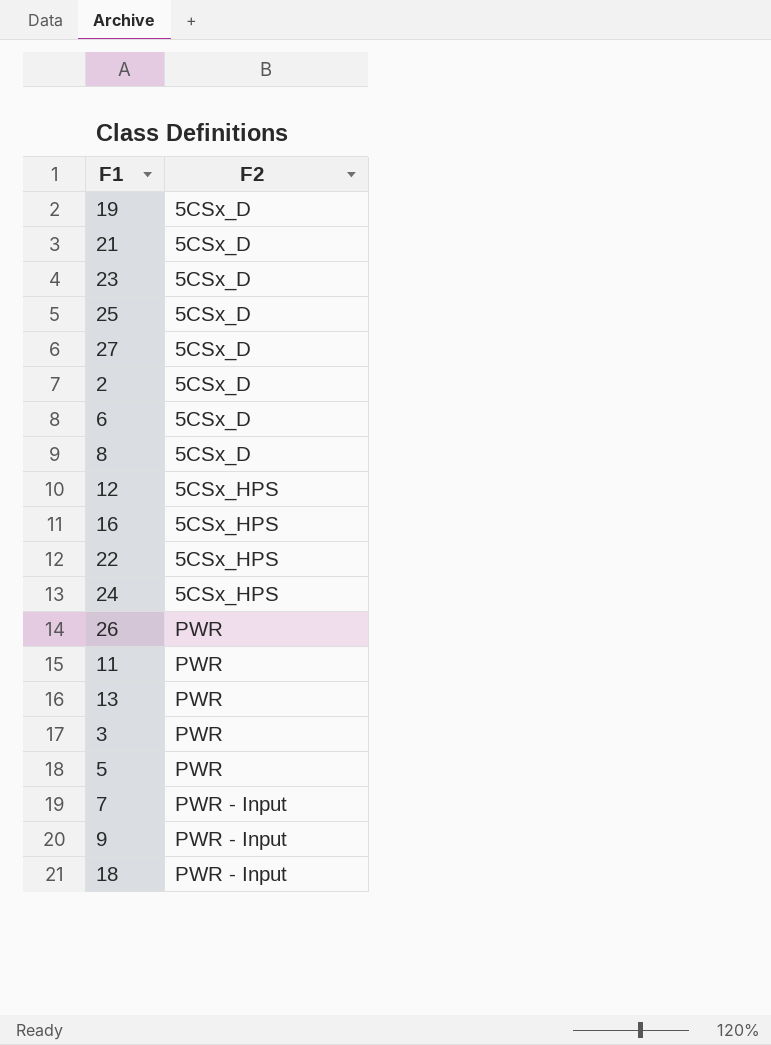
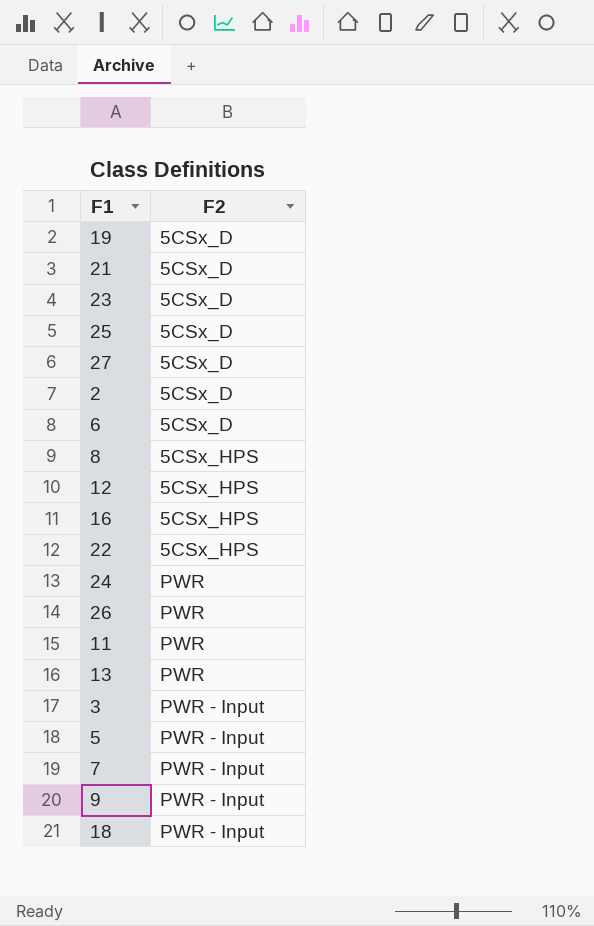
8 | F2: 5CSx_D -> 5CSx_HPS
24 | F2: 5CSx_HPS -> PWR
3 | F2: PWR -> PWR - Input
5 | F2: PWR -> PWR - Input

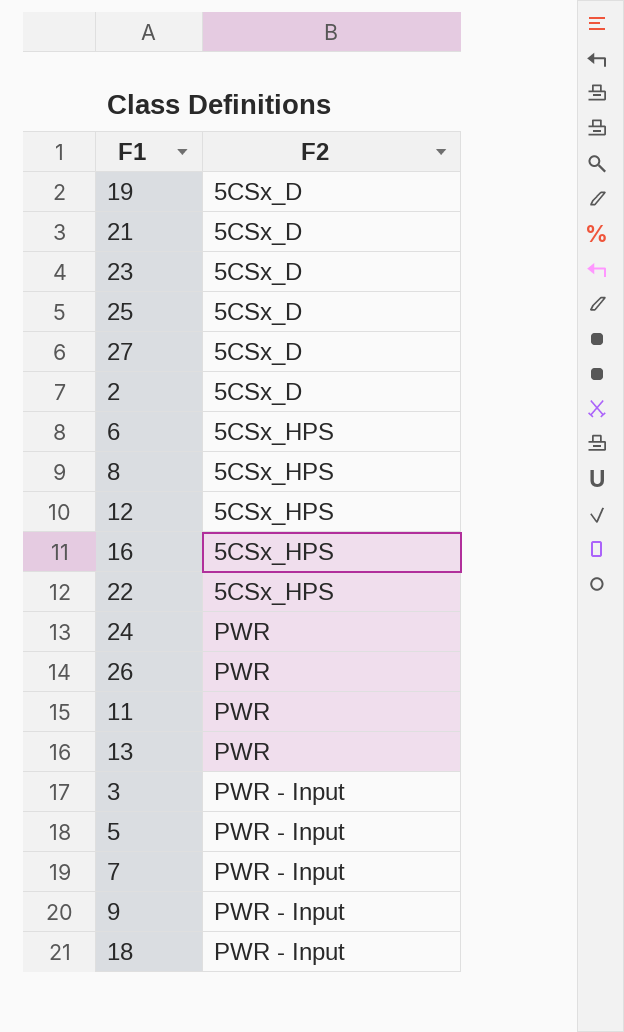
6 | F2: 5CSx_D -> 5CSx_HPS

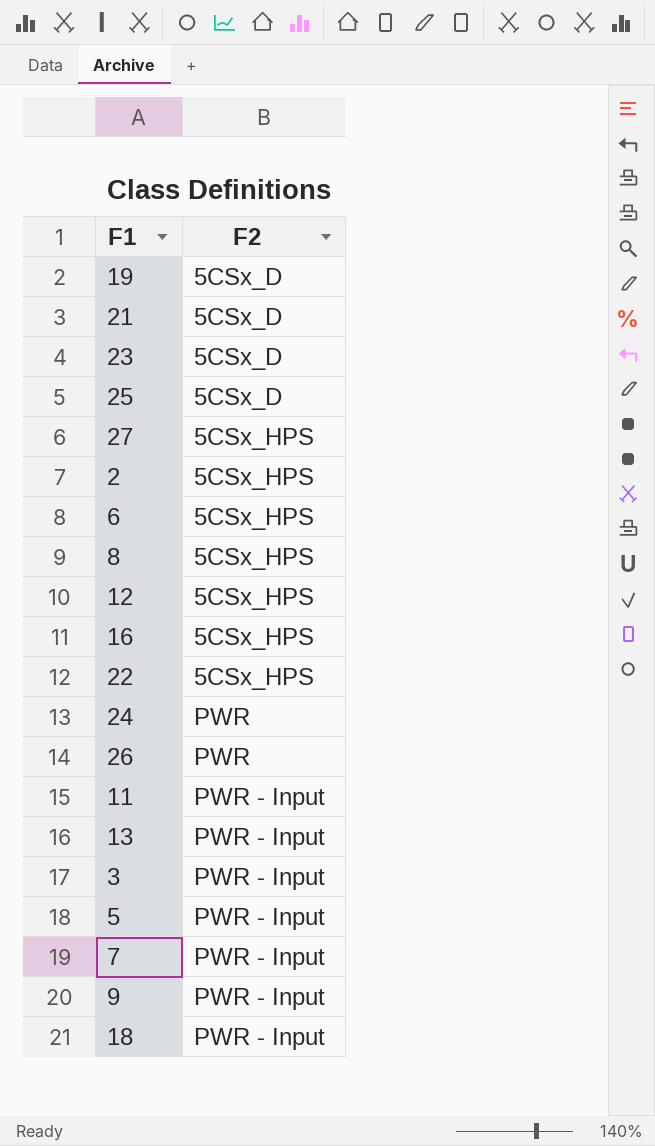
27 | F2: 5CSx_D -> 5CSx_HPS
2 | F2: 5CSx_D -> 5CSx_HPS
11 | F2: PWR -> PWR - Input
13 | F2: PWR -> PWR - Input

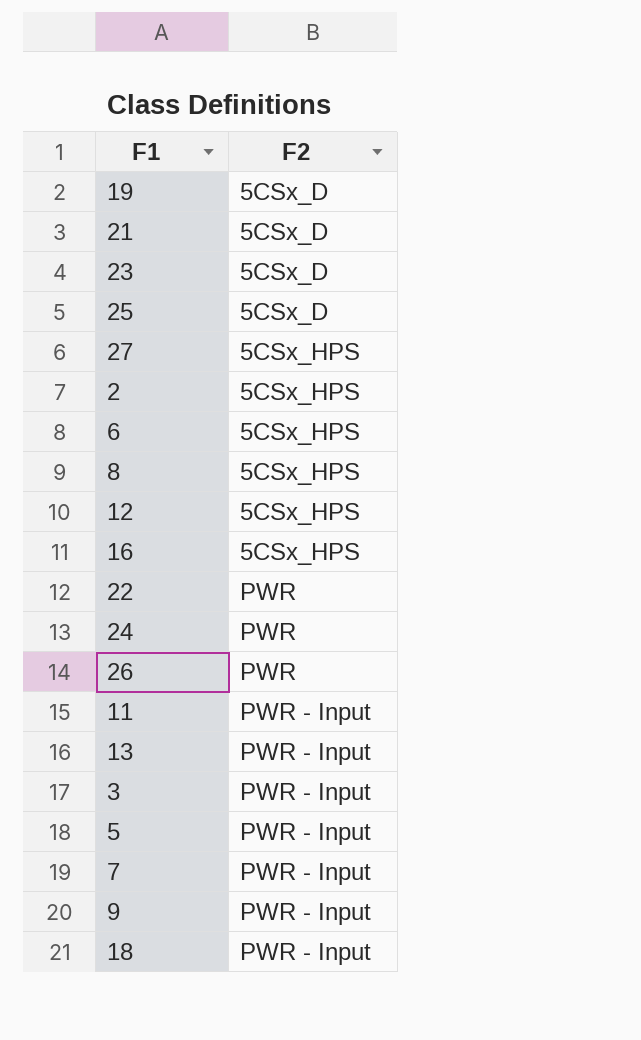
22 | F2: 5CSx_HPS -> PWR

